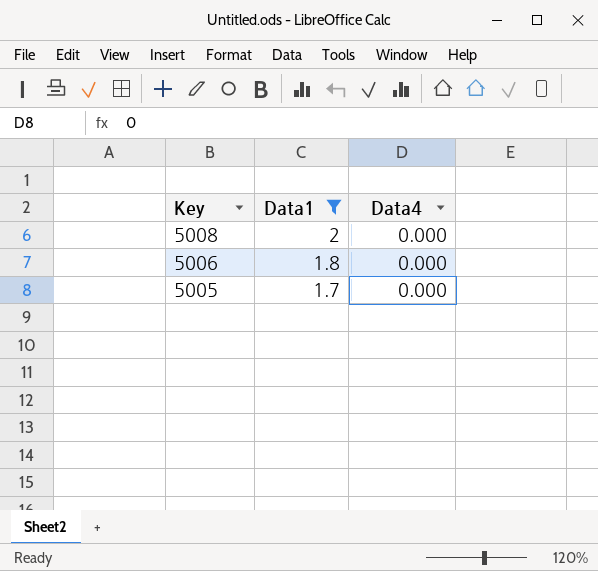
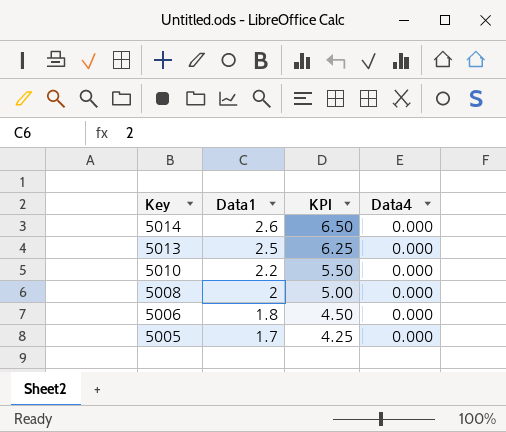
filter: Data1 <= 2 -> none
column KPI | formula: none -> [Data1] * 2.5

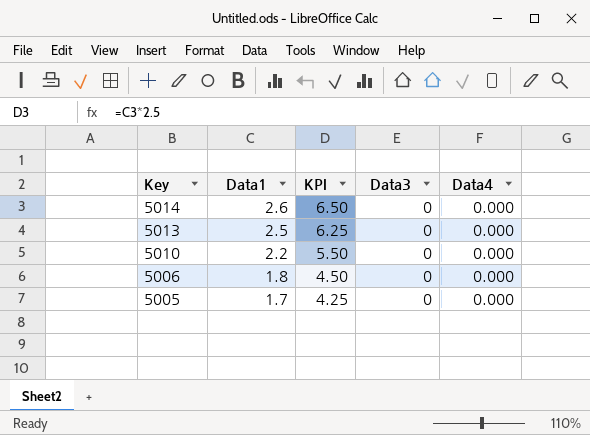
column Data3 | position: none -> 4
row 5008: 2 | 5.00 | 0.000 -> none

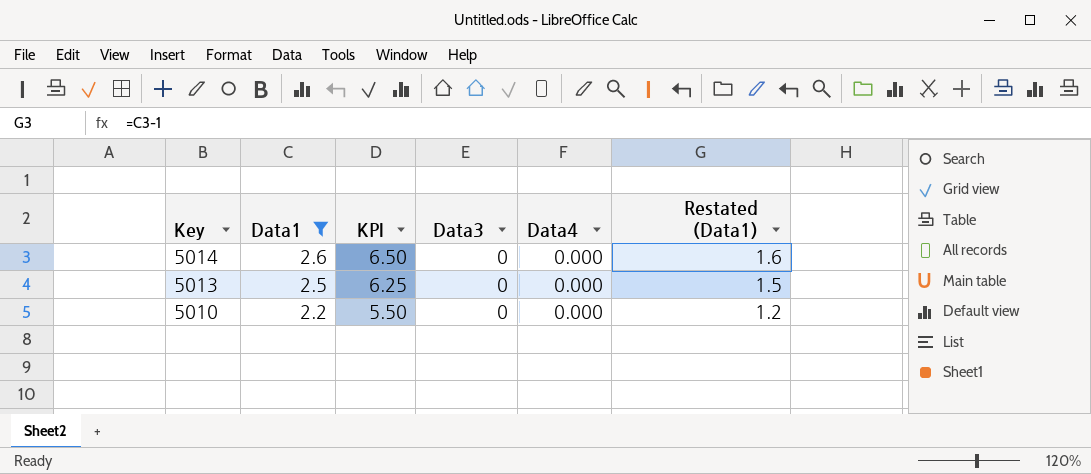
filter: none -> Data1 >= 2.2
column Restated (Data1) | formula: none -> [Data1] - 1

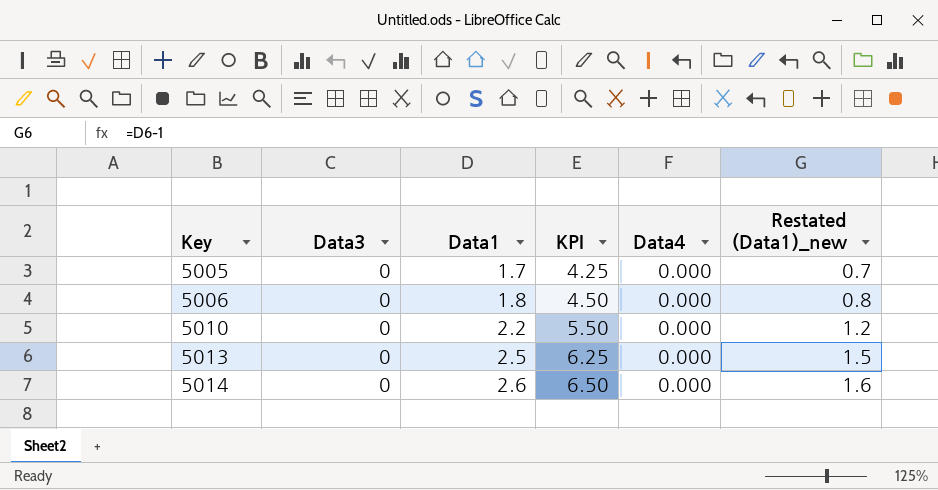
filter: Data1 >= 2.2 -> none
row order: Key descending -> Key ascending
column Data3 | position: 4 -> 2
column name: Restated (Data1) -> Restated (Data1)_new

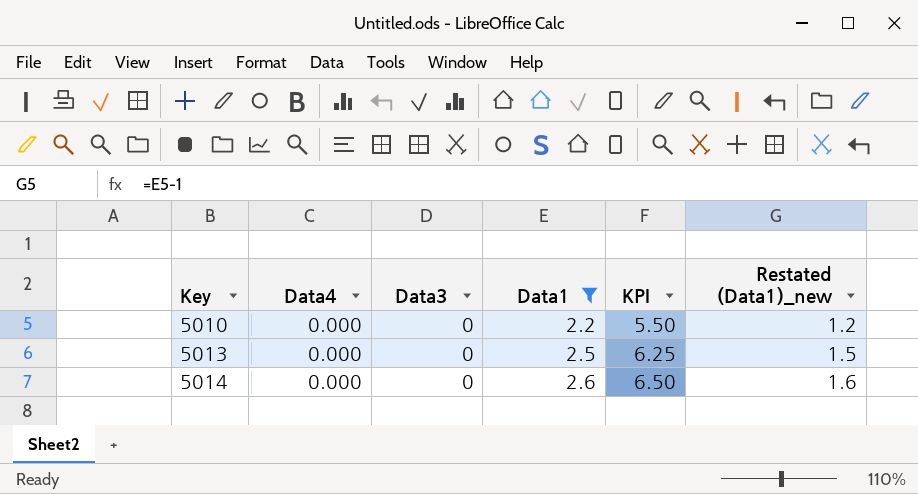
filter: none -> Data1 >= 2.2
column Data4 | position: 5 -> 2

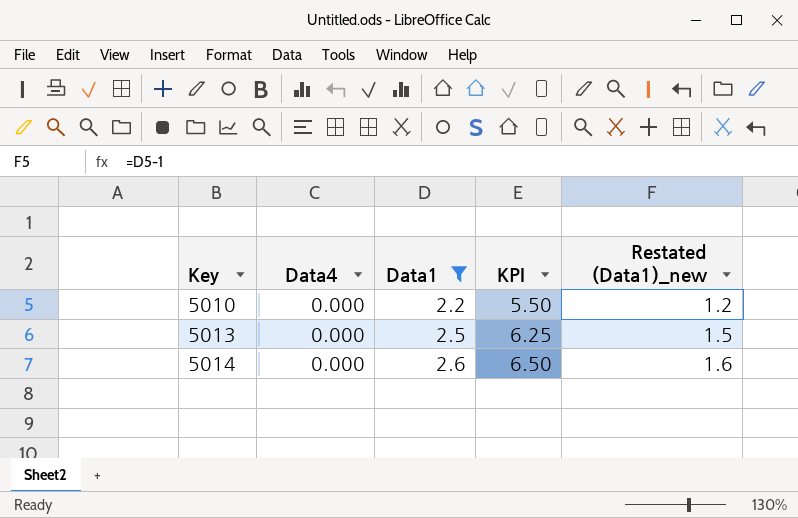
column Data3 | position: 3 -> none

